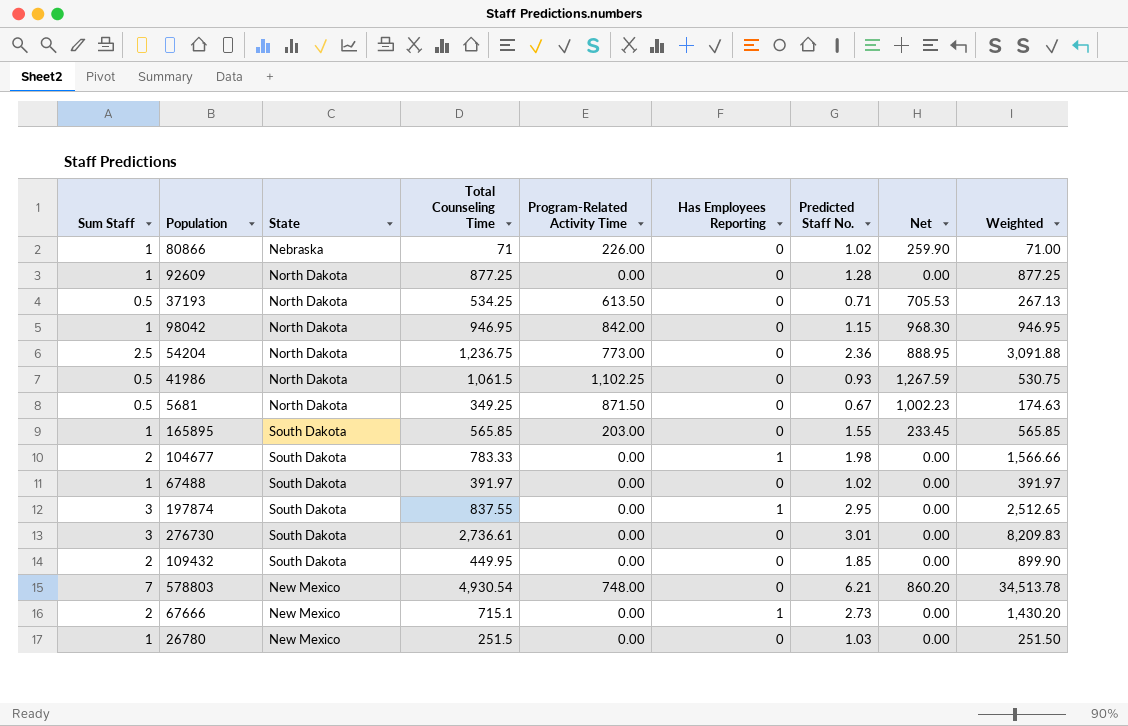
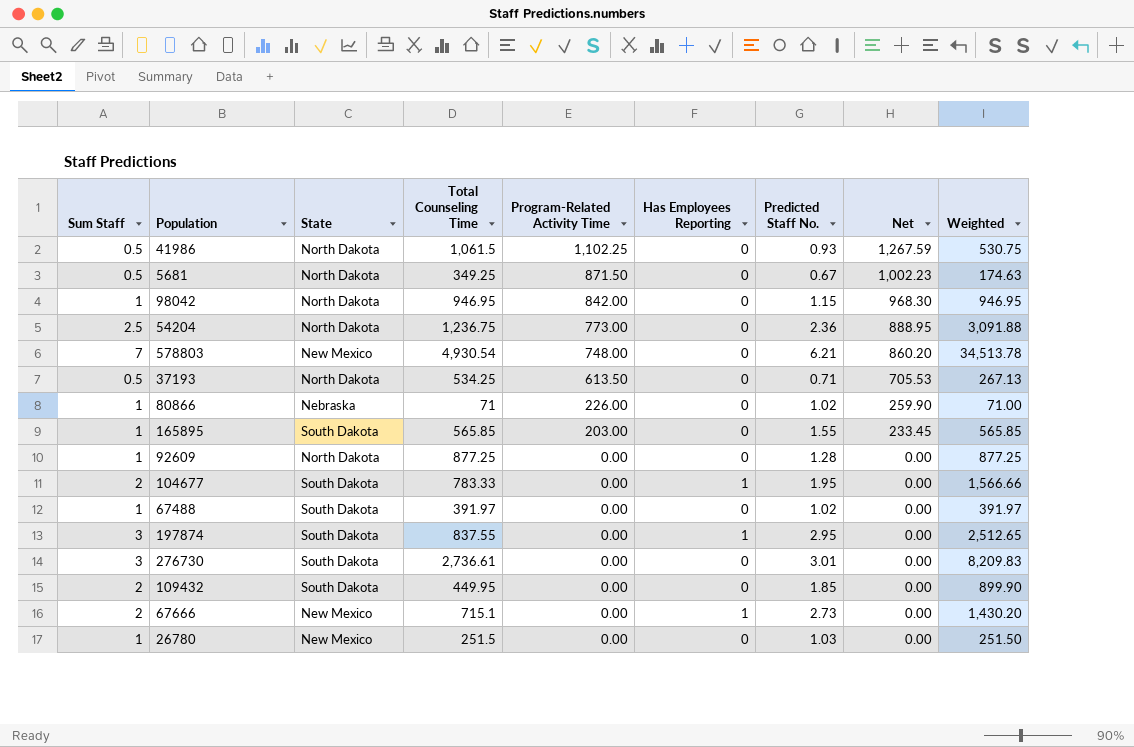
row order: none -> Program-Related Activity Time descending
104677 | Predicted Staff No.: 1.98 -> 1.95

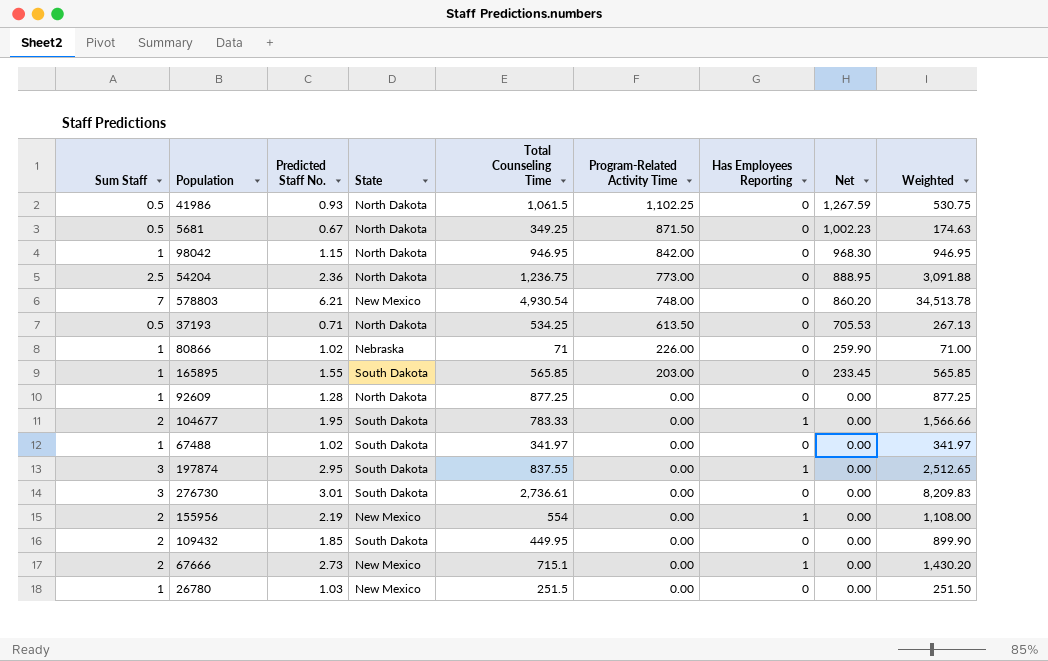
column Predicted Staff No. | position: 7 -> 3
67488 | Total Counseling Time: 391.97 -> 341.97
67488 | Weighted: 391.97 -> 341.97
row 155956: none -> 2 | 2.19 | New Mexico | 554 | 0.00 | 1 | 0.00 | 1,108.00

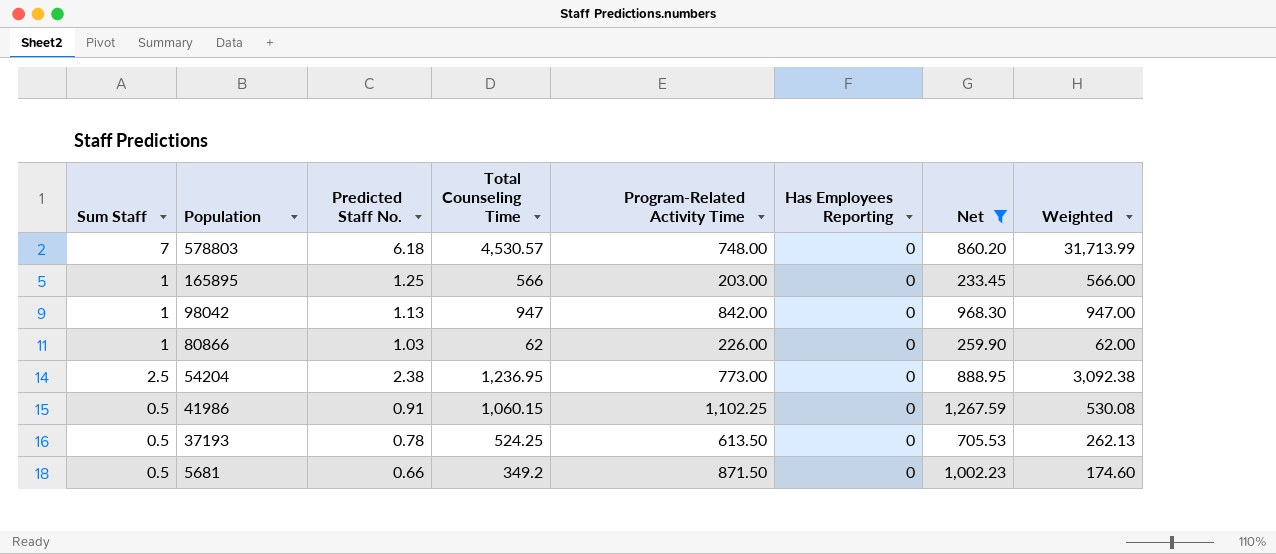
filter: none -> Net != 0.00
row order: Program-Related Activity Time descending -> Population descending
column State | position: 4 -> none
578803 | Predicted Staff No.: 6.21 -> 6.18
578803 | Total Counseling Time: 4,930.54 -> 4,530.57
578803 | Weighted: 34,513.78 -> 31,713.99
165895 | Predicted Staff No.: 1.55 -> 1.25
165895 | Total Counseling Time: 565.85 -> 566
165895 | Weighted: 565.85 -> 566.00
98042 | Predicted Staff No.: 1.15 -> 1.13
98042 | Total Counseling Time: 946.95 -> 947
98042 | Weighted: 946.95 -> 947.00
80866 | Predicted Staff No.: 1.02 -> 1.03
80866 | Total Counseling Time: 71 -> 62
80866 | Weighted: 71.00 -> 62.00
54204 | Predicted Staff No.: 2.36 -> 2.38
54204 | Total Counseling Time: 1,236.75 -> 1,236.95
54204 | Weighted: 3,091.88 -> 3,092.38
41986 | Predicted Staff No.: 0.93 -> 0.91
41986 | Total Counseling Time: 1,061.5 -> 1,060.15
41986 | Weighted: 530.75 -> 530.08
37193 | Predicted Staff No.: 0.71 -> 0.78
37193 | Total Counseling Time: 534.25 -> 524.25
37193 | Weighted: 267.13 -> 262.13
5681 | Predicted Staff No.: 0.67 -> 0.66
5681 | Total Counseling Time: 349.25 -> 349.2
5681 | Weighted: 174.63 -> 174.60

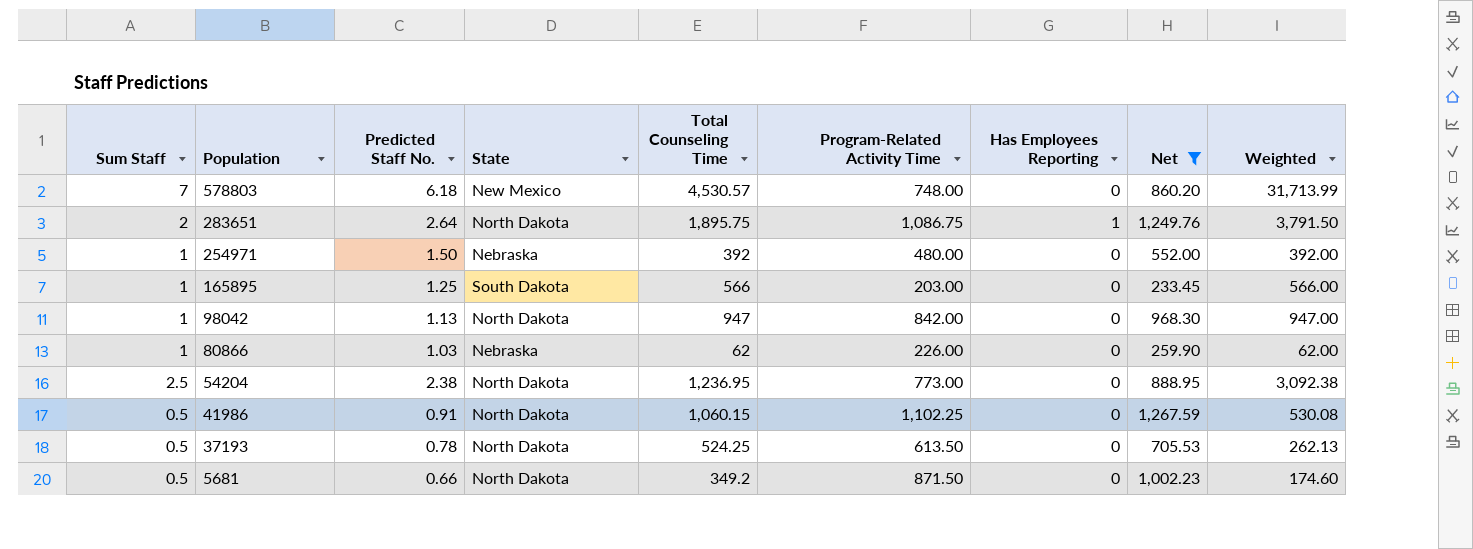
column State | position: none -> 4
row 283651: none -> 2 | 2.64 | North Dakota | 1,895.75 | 1,086.75 | 1 | 1,249.76 | 3,791.50
row 254971: none -> 1 | 1.50 | Nebraska | 392 | 480.00 | 0 | 552.00 | 392.00

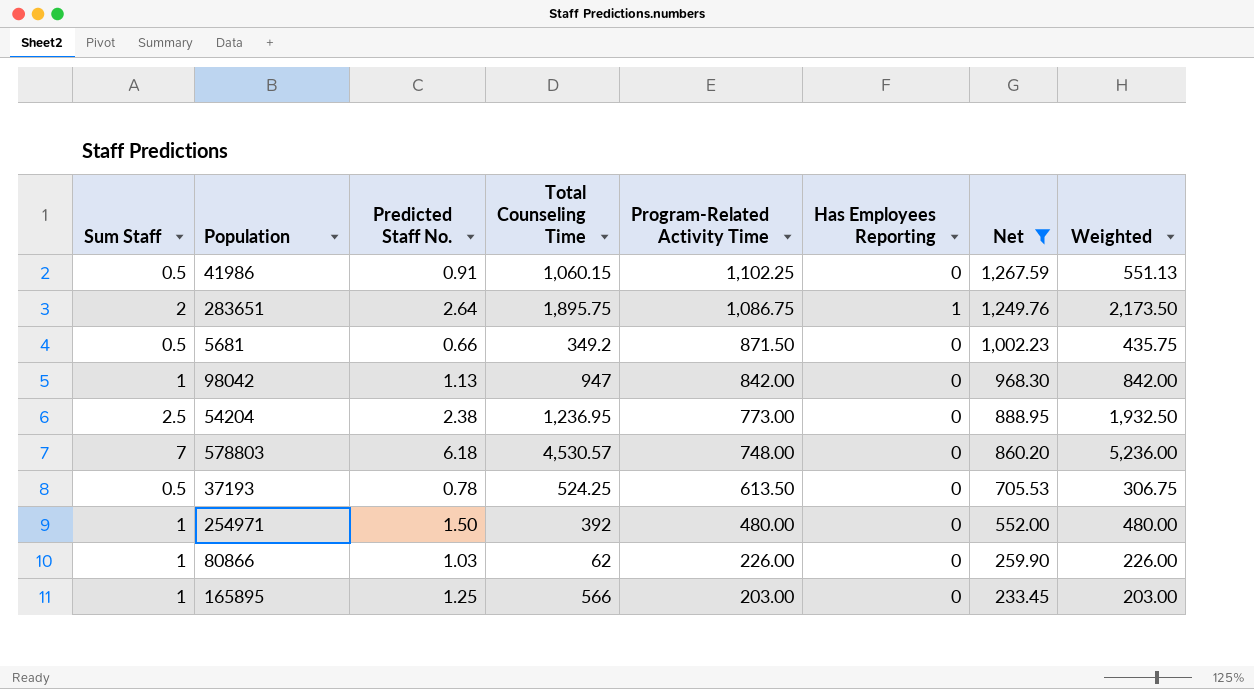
row order: Population descending -> Program-Related Activity Time descending
column State | position: 4 -> none
column Weighted | formula: [Sum Staff] * [Total Counseling Time] -> [Sum Staff] * [Program-Related Activity Time]

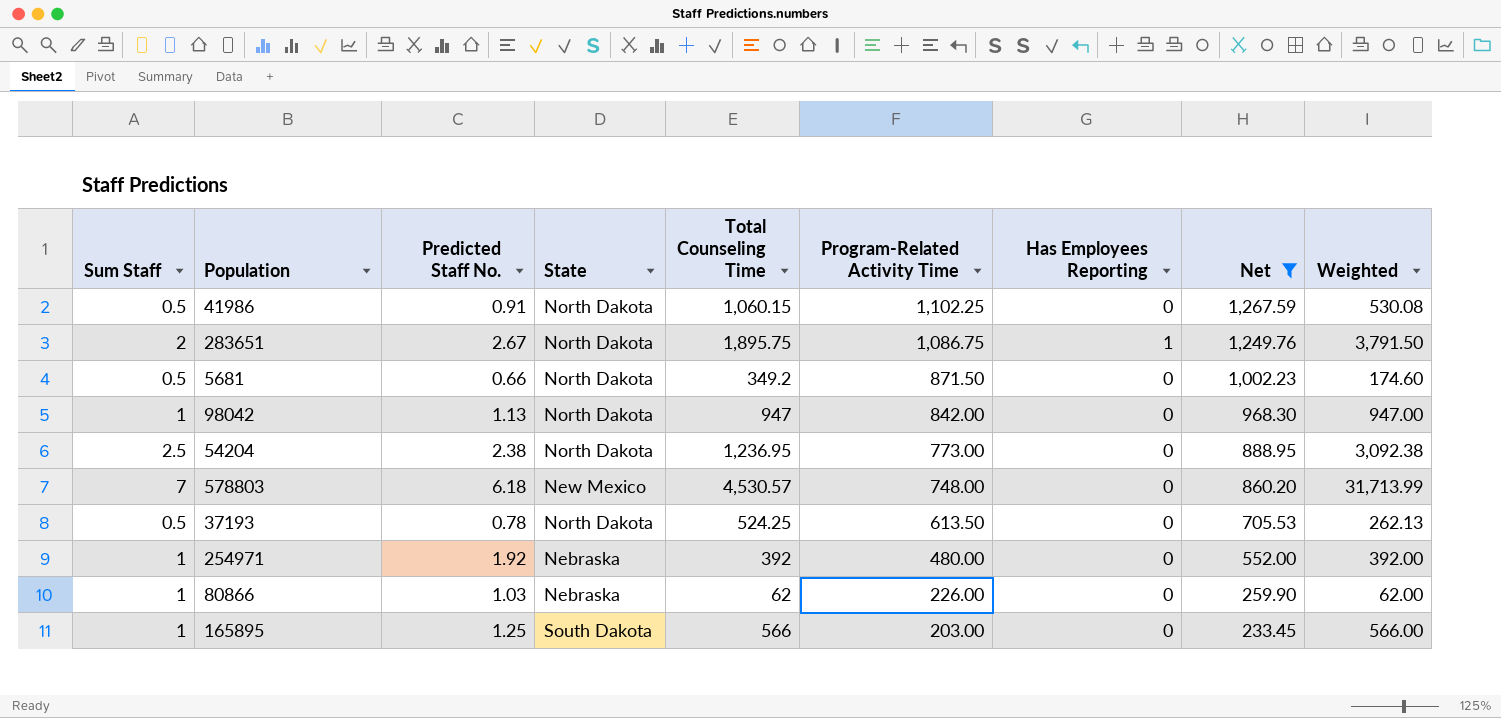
column State | position: none -> 4
column Weighted | formula: [Sum Staff] * [Program-Related Activity Time] -> [Sum Staff] * [Total Counseling Time]
283651 | Predicted Staff No.: 2.64 -> 2.67
254971 | Predicted Staff No.: 1.50 -> 1.92

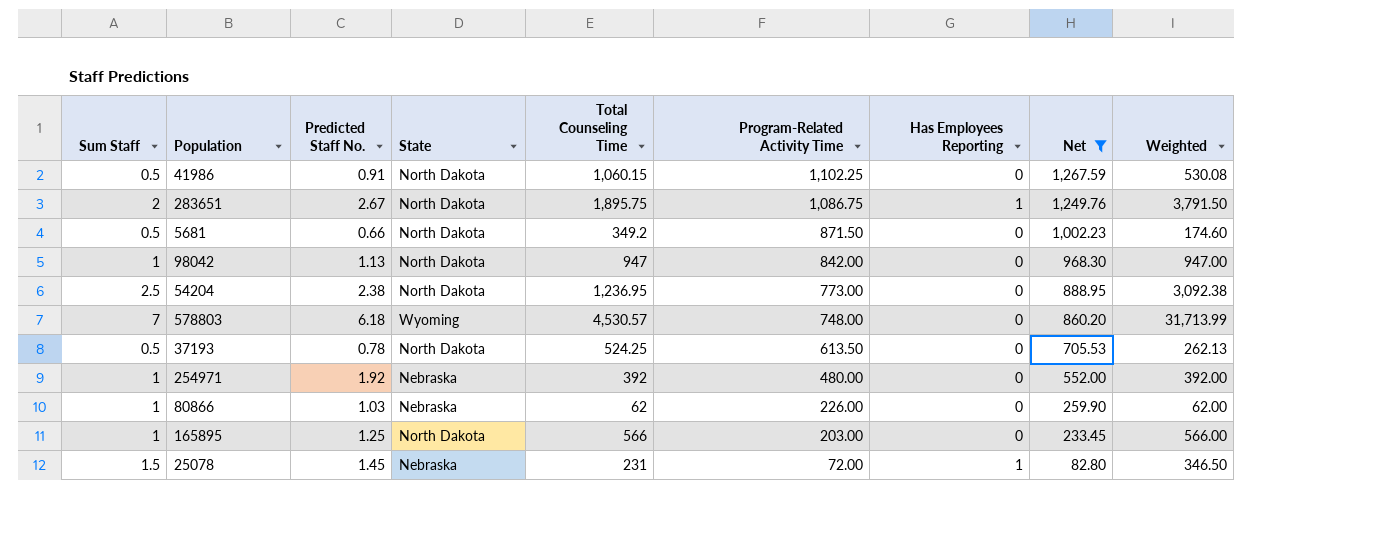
578803 | State: New Mexico -> Wyoming
165895 | State: South Dakota -> North Dakota
row 25078: none -> 1.5 | 1.45 | Nebraska | 231 | 72.00 | 1 | 82.80 | 346.50

